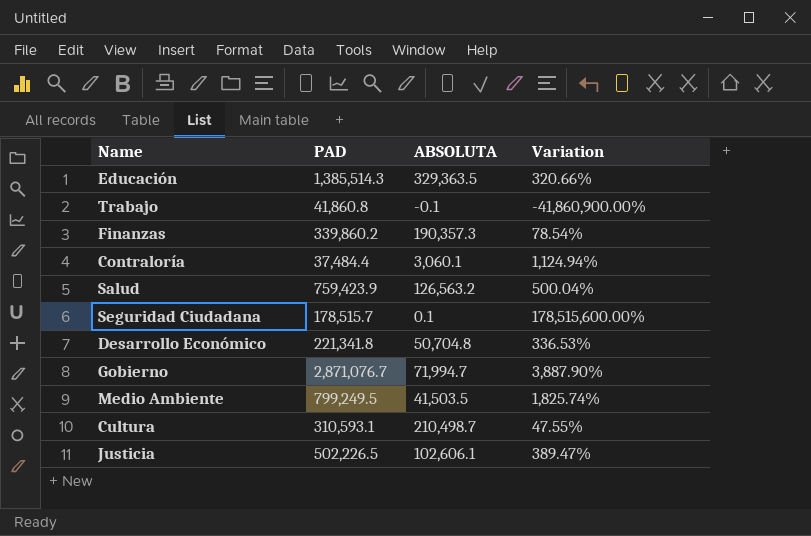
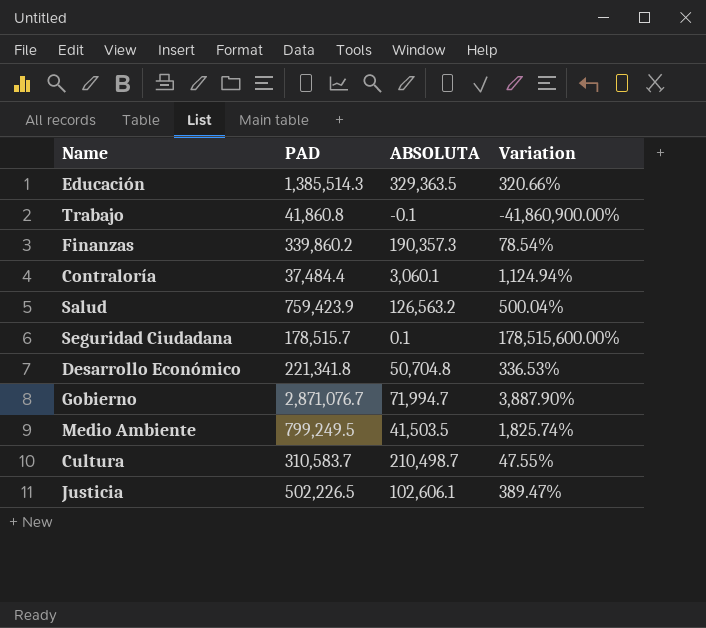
Cultura | PAD: 310,593.1 -> 310,583.7

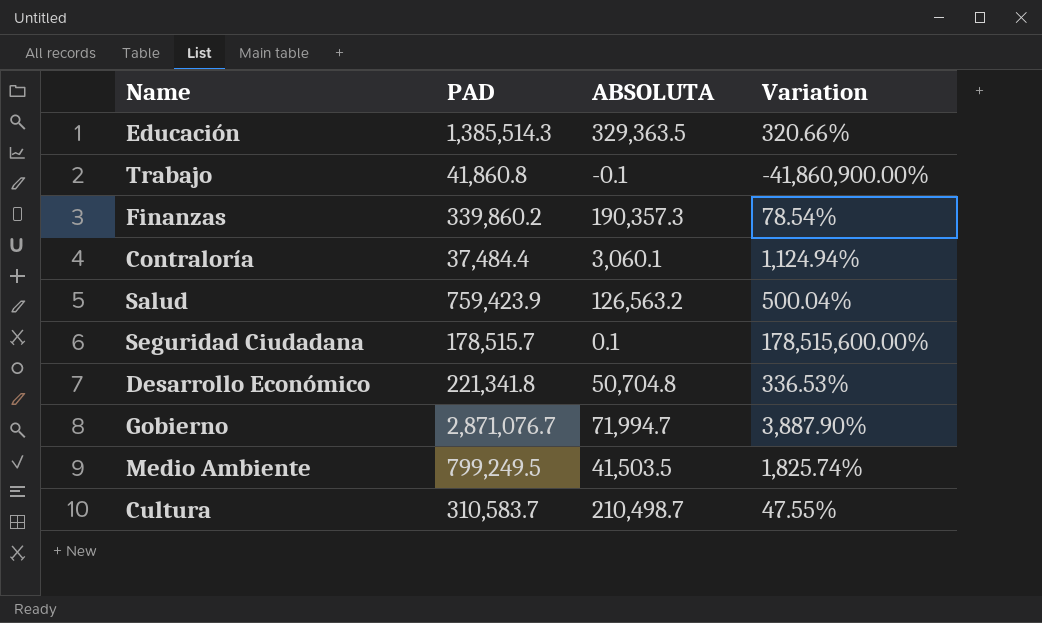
row Justicia: 502,226.5 | 102,606.1 | 389.47% -> none

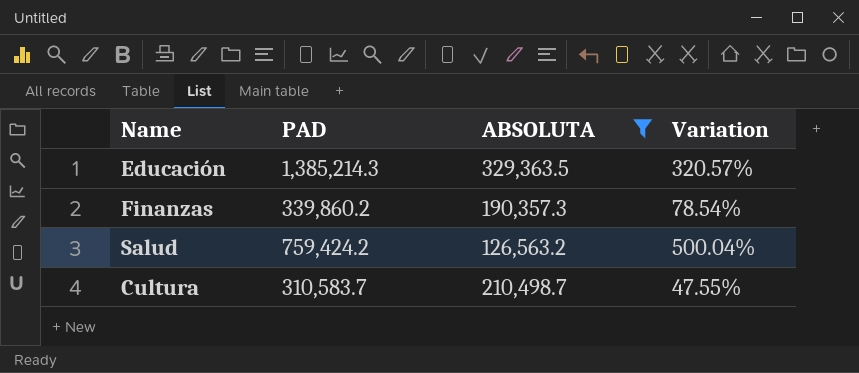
filter: none -> ABSOLUTA >= 126,563.2
Educación | PAD: 1,385,514.3 -> 1,385,214.3
Educación | Variation: 320.66% -> 320.57%
Salud | PAD: 759,423.9 -> 759,424.2

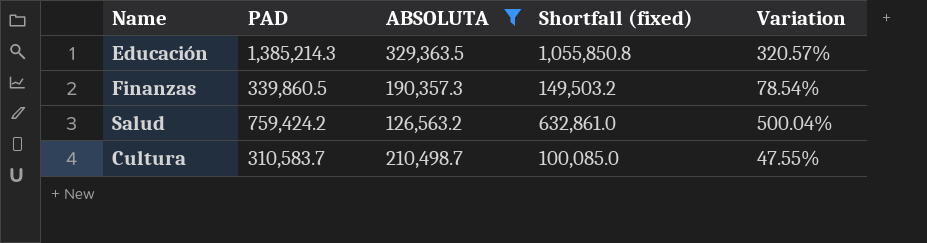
column Shortfall (fixed) | formula: none -> [PAD] - [ABSOLUTA]
Finanzas | PAD: 339,860.2 -> 339,860.5

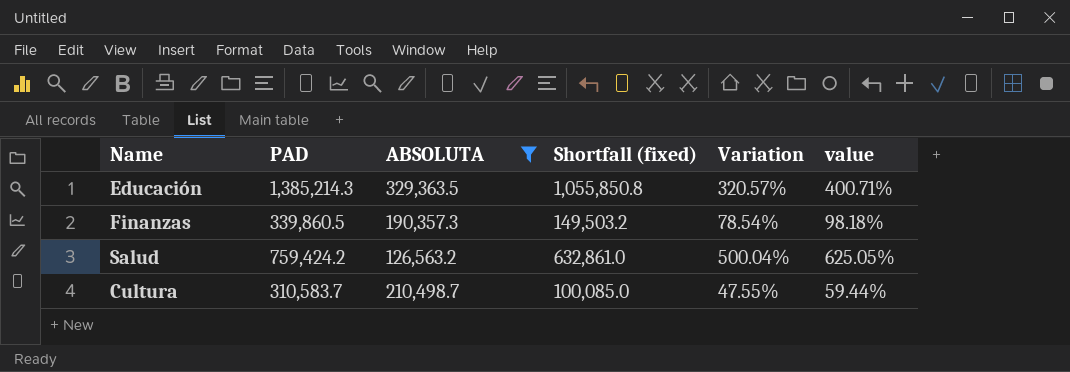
column value | formula: none -> [Variation] * 1.25

